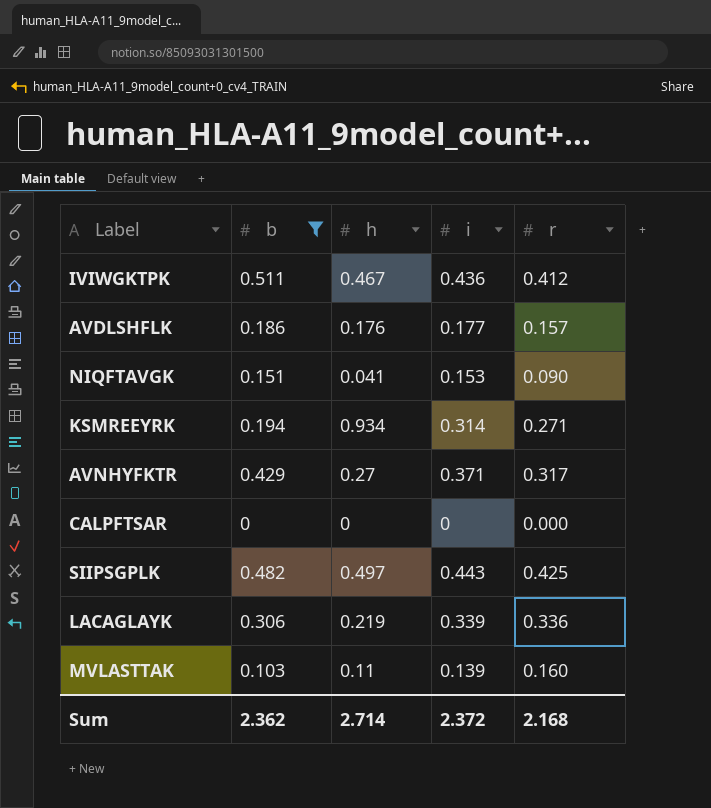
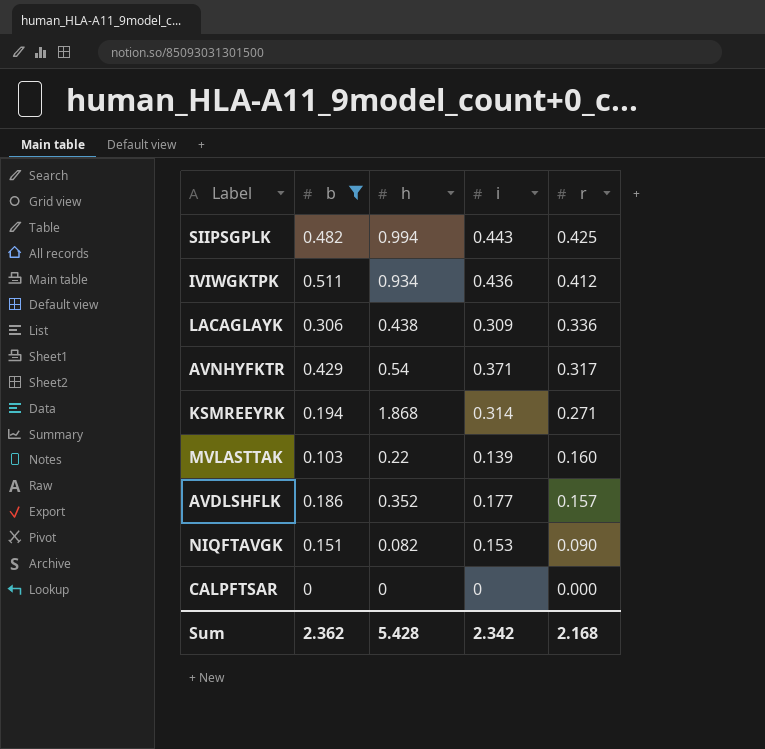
row order: none -> r descending
SIIPSGPLK | h: 0.497 -> 0.994
IVIWGKTPK | h: 0.467 -> 0.934
LACAGLAYK | h: 0.219 -> 0.438
LACAGLAYK | i: 0.339 -> 0.309
AVNHYFKTR | h: 0.27 -> 0.54
KSMREEYRK | h: 0.934 -> 1.868
MVLASTTAK | h: 0.11 -> 0.22
AVDLSHFLK | h: 0.176 -> 0.352
NIQFTAVGK | h: 0.041 -> 0.082
Sum | h: 2.714 -> 5.428
Sum | i: 2.372 -> 2.342

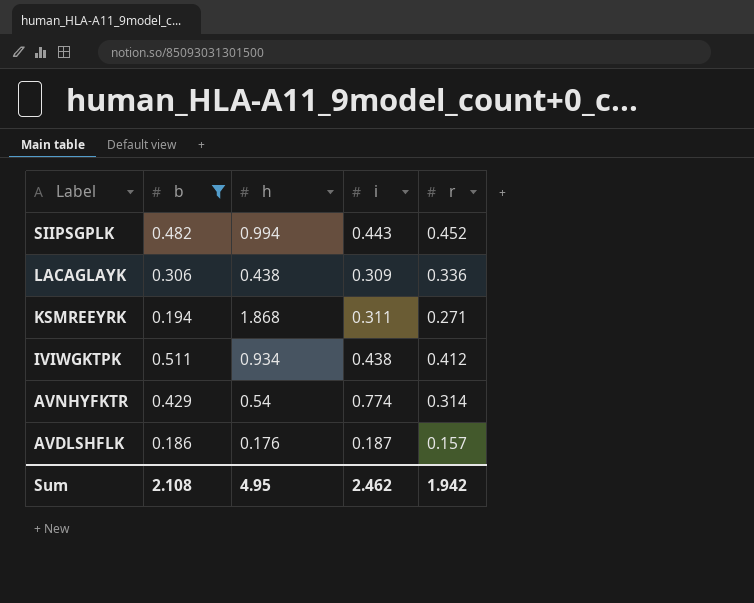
row order: r descending -> Label descending
row MVLASTTAK: 0.103 | 0.22 | 0.139 | 0.160 -> none
row NIQFTAVGK: 0.151 | 0.082 | 0.153 | 0.090 -> none
row CALPFTSAR: 0 | 0 | 0 | 0.000 -> none
SIIPSGPLK | r: 0.425 -> 0.452
KSMREEYRK | i: 0.314 -> 0.311
IVIWGKTPK | i: 0.436 -> 0.438
AVNHYFKTR | i: 0.371 -> 0.774
AVNHYFKTR | r: 0.317 -> 0.314
AVDLSHFLK | h: 0.352 -> 0.176
AVDLSHFLK | i: 0.177 -> 0.187
Sum | b: 2.362 -> 2.108
Sum | h: 5.428 -> 4.95
Sum | i: 2.342 -> 2.462
Sum | r: 2.168 -> 1.942

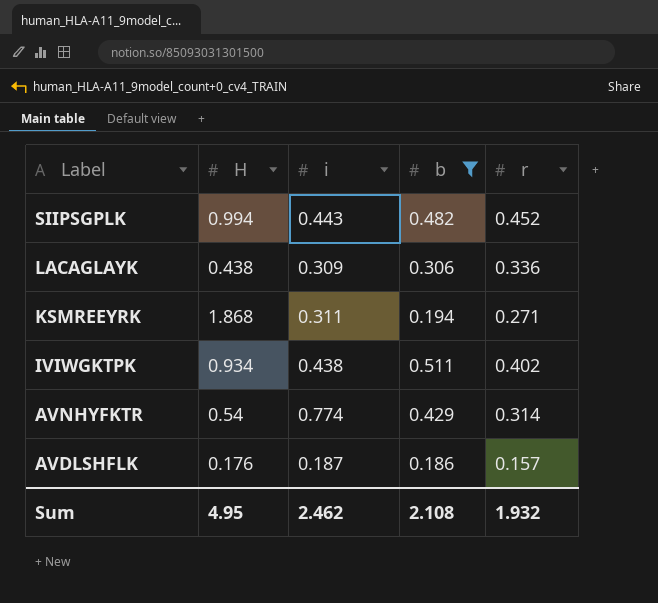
column name: h -> H
column b | position: 2 -> 4
IVIWGKTPK | r: 0.412 -> 0.402
Sum | r: 1.942 -> 1.932

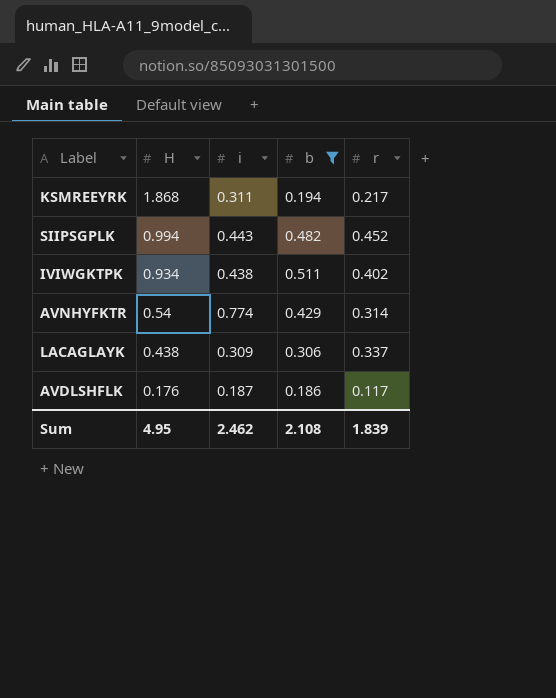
row order: Label descending -> H descending
KSMREEYRK | r: 0.271 -> 0.217
LACAGLAYK | r: 0.336 -> 0.337
AVDLSHFLK | r: 0.157 -> 0.117
Sum | r: 1.932 -> 1.839

